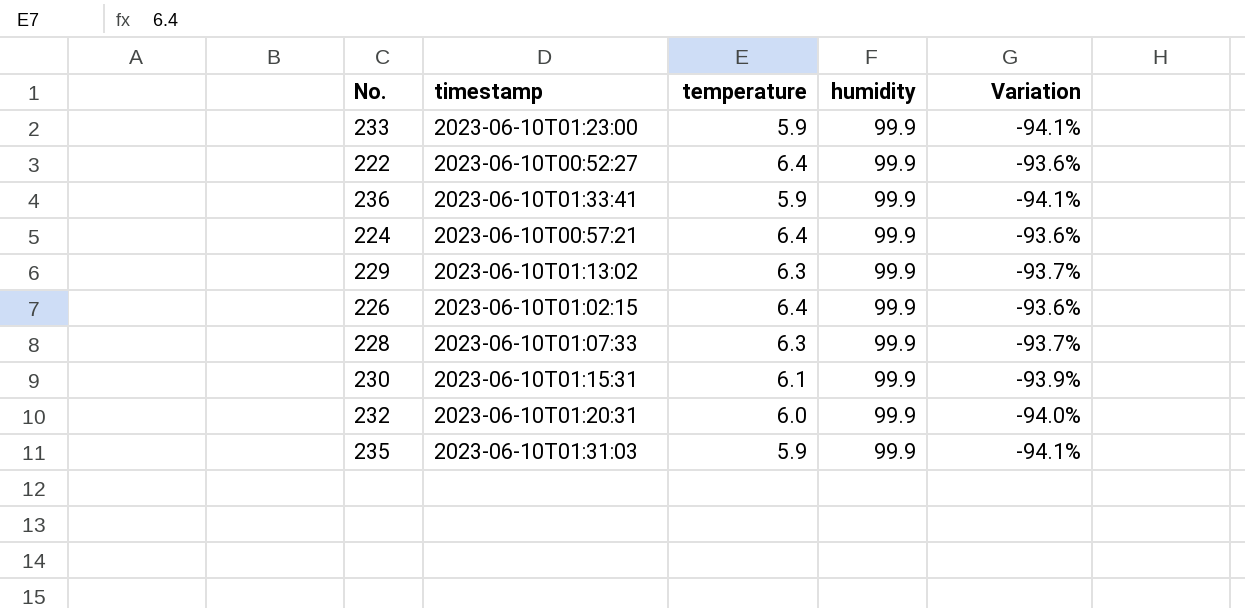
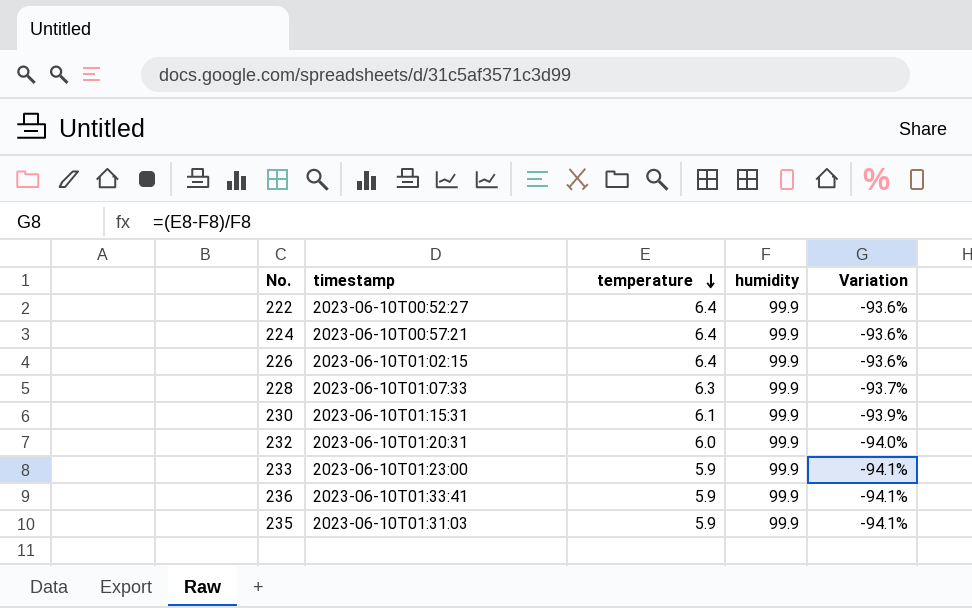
row order: none -> temperature descending
row 229: 2023-06-10T01:13:02 | 6.3 | 99.9 | -93.7% -> none

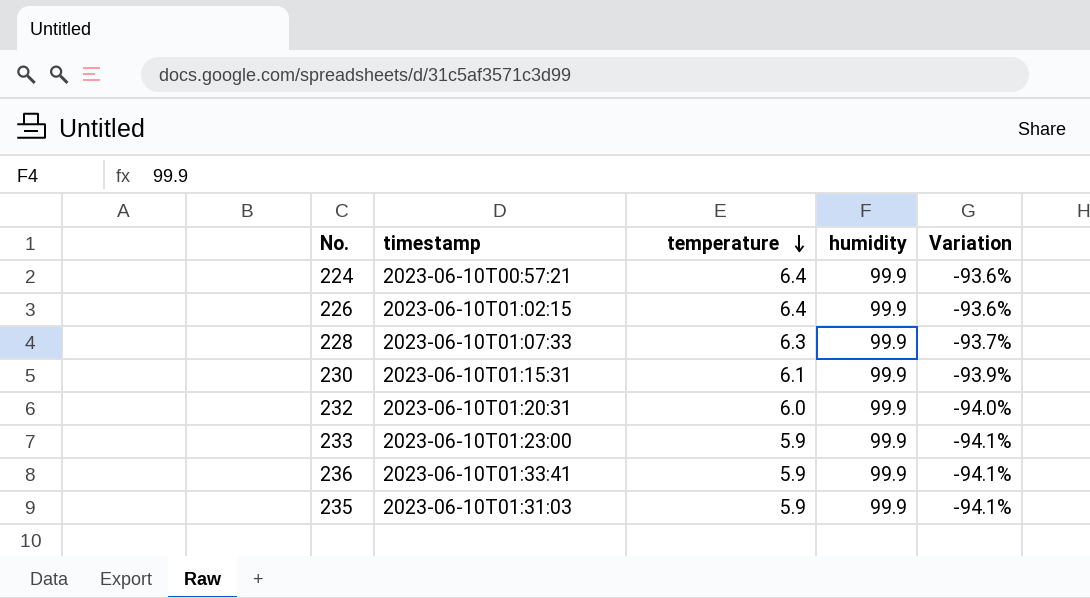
row 222: 2023-06-10T00:52:27 | 6.4 | 99.9 | -93.6% -> none

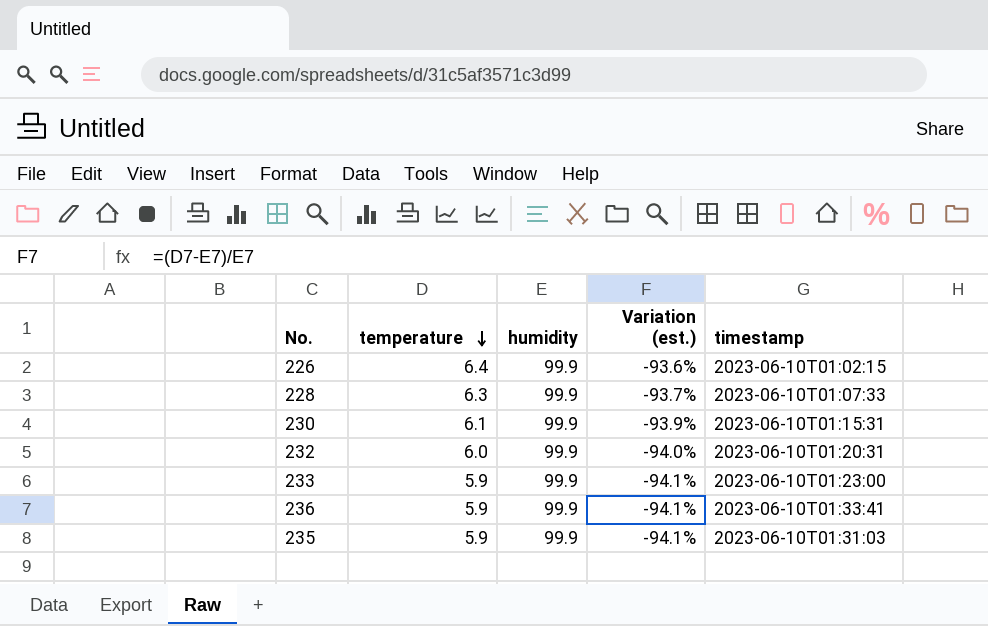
column name: Variation -> Variation (est.)
column timestamp | position: 2 -> 5
row 224: 2023-06-10T00:57:21 | 6.4 | 99.9 | -93.6% -> none

